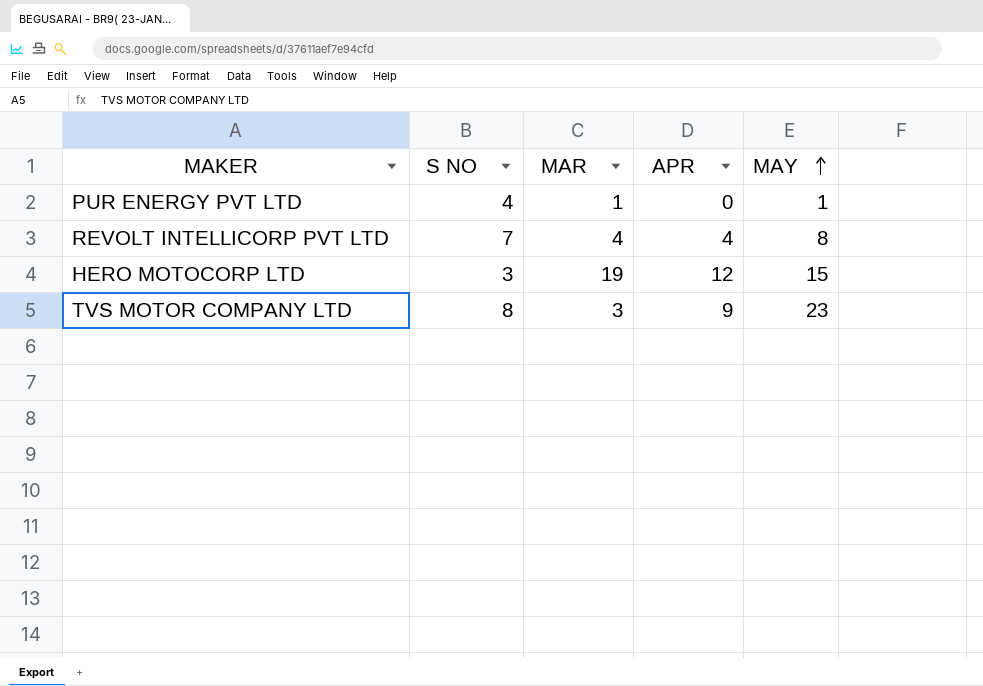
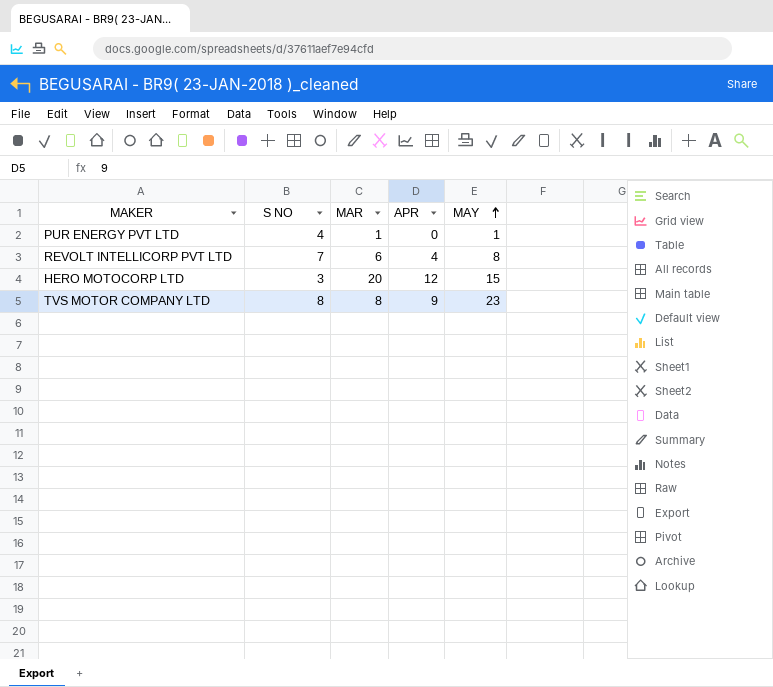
REVOLT INTELLICORP PVT LTD | MAR: 4 -> 6
HERO MOTOCORP LTD | MAR: 19 -> 20
TVS MOTOR COMPANY LTD | MAR: 3 -> 8

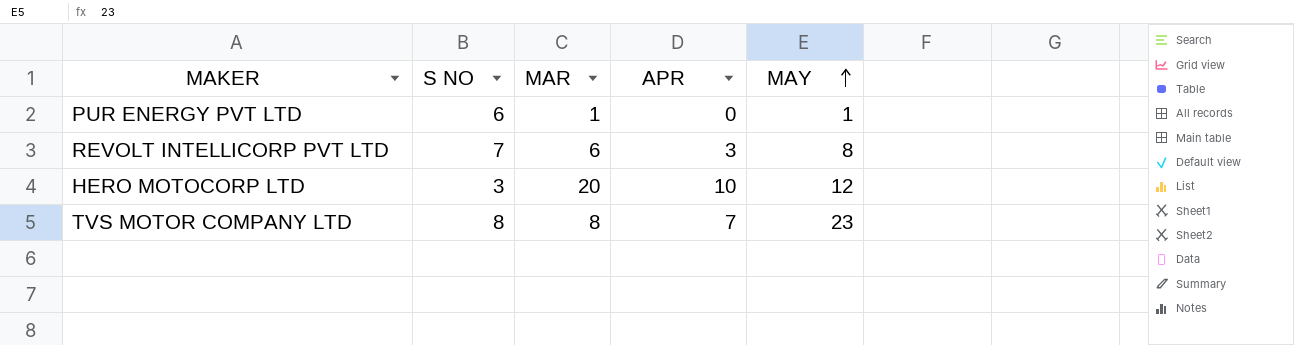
PUR ENERGY PVT LTD | S NO: 4 -> 6
REVOLT INTELLICORP PVT LTD | APR: 4 -> 3
HERO MOTOCORP LTD | APR: 12 -> 10
HERO MOTOCORP LTD | MAY: 15 -> 12
TVS MOTOR COMPANY LTD | APR: 9 -> 7

